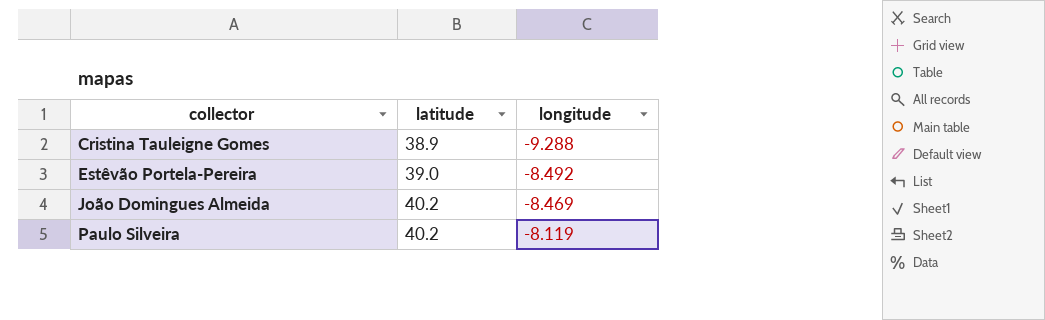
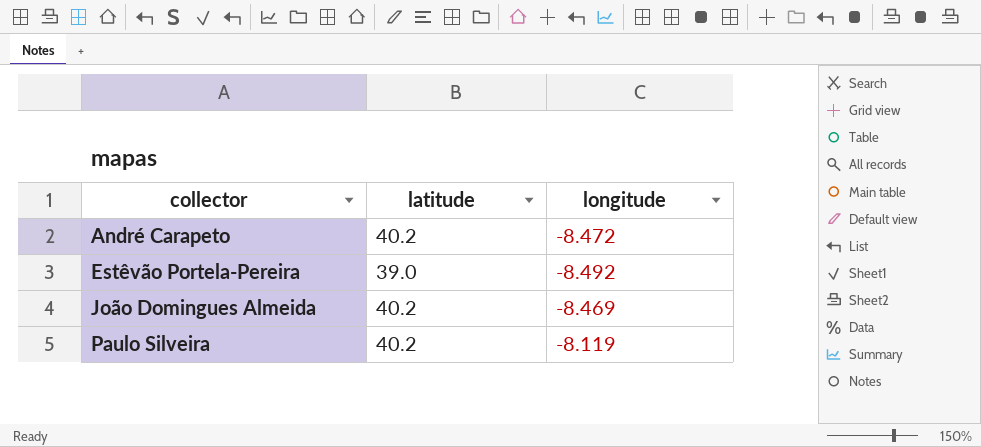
row Cristina Tauleigne Gomes: 38.9 | -9.288 -> none
row André Carapeto: none -> 40.2 | -8.472

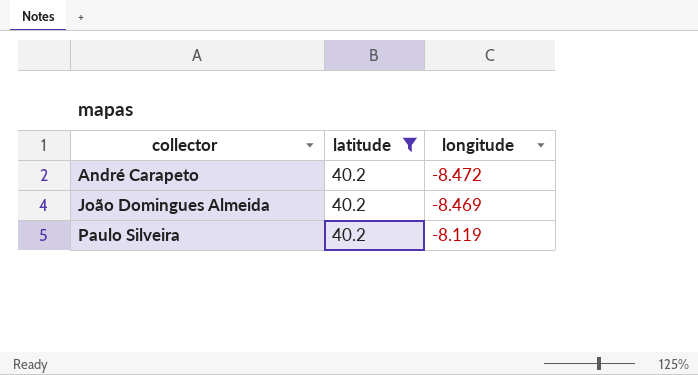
filter: none -> latitude = 40.2

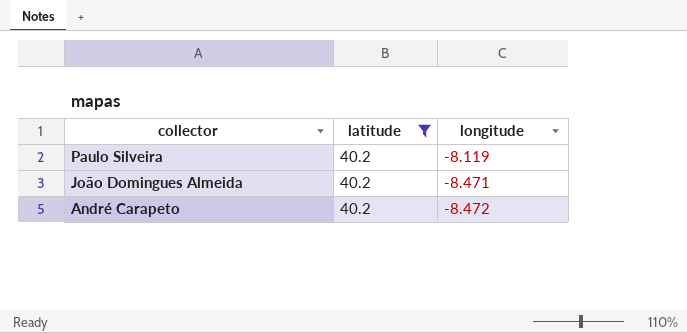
row order: collector ascending -> collector descending
João Domingues Almeida | longitude: -8.469 -> -8.471

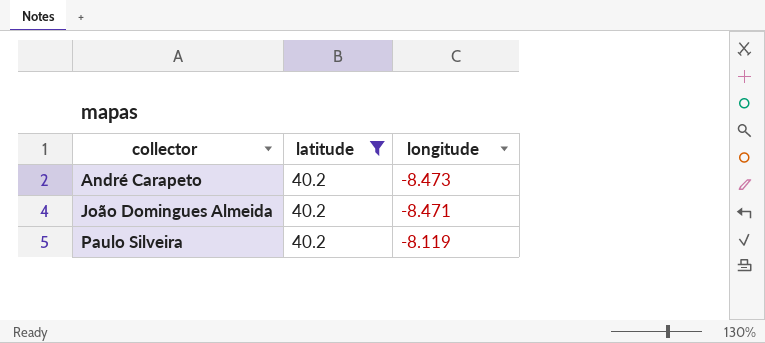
row order: collector descending -> collector ascending
André Carapeto | longitude: -8.472 -> -8.473

